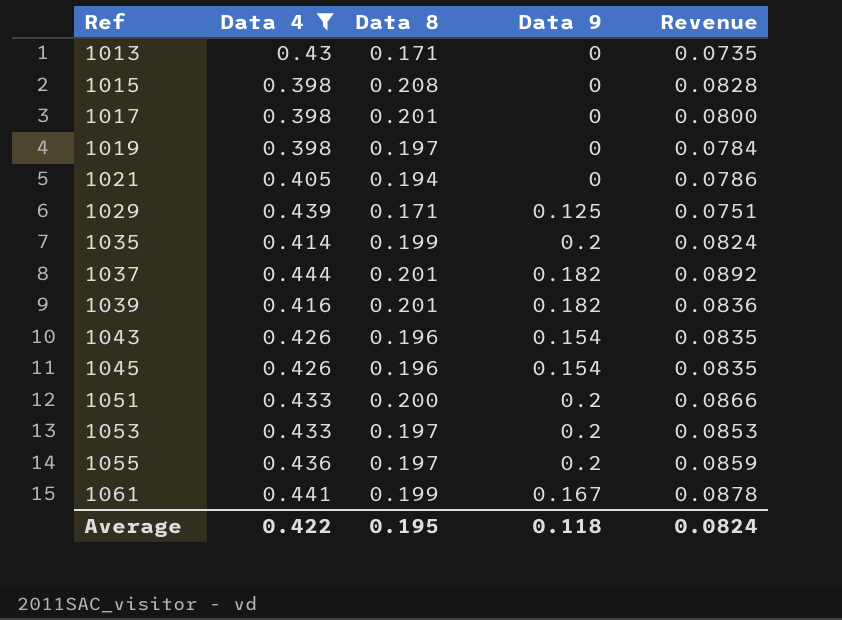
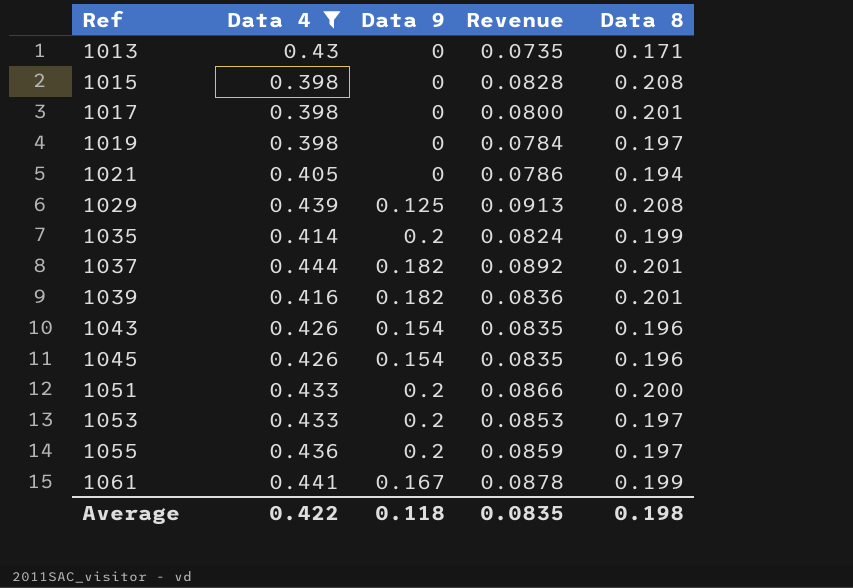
column Data 8 | position: 3 -> 5
1029 | Revenue: 0.0751 -> 0.0913
1029 | Data 8: 0.171 -> 0.208
Average | Revenue: 0.0824 -> 0.0835
Average | Data 8: 0.195 -> 0.198

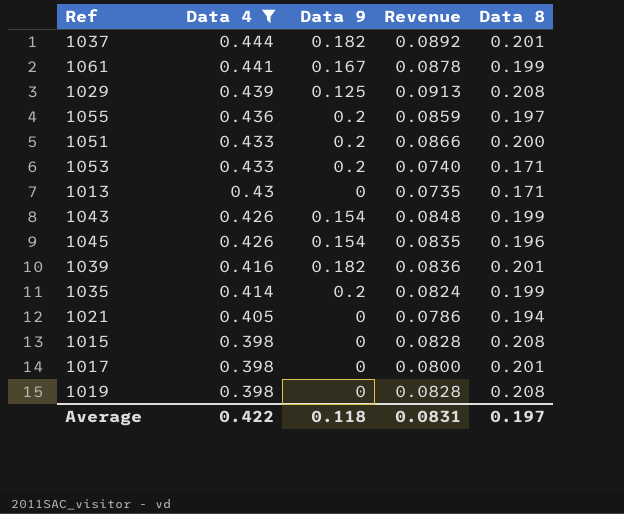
row order: Ref ascending -> Data 4 descending
1053 | Revenue: 0.0853 -> 0.0740
1053 | Data 8: 0.197 -> 0.171
1043 | Revenue: 0.0835 -> 0.0848
1043 | Data 8: 0.196 -> 0.199
1019 | Revenue: 0.0784 -> 0.0828
1019 | Data 8: 0.197 -> 0.208
Average | Revenue: 0.0835 -> 0.0831
Average | Data 8: 0.198 -> 0.197

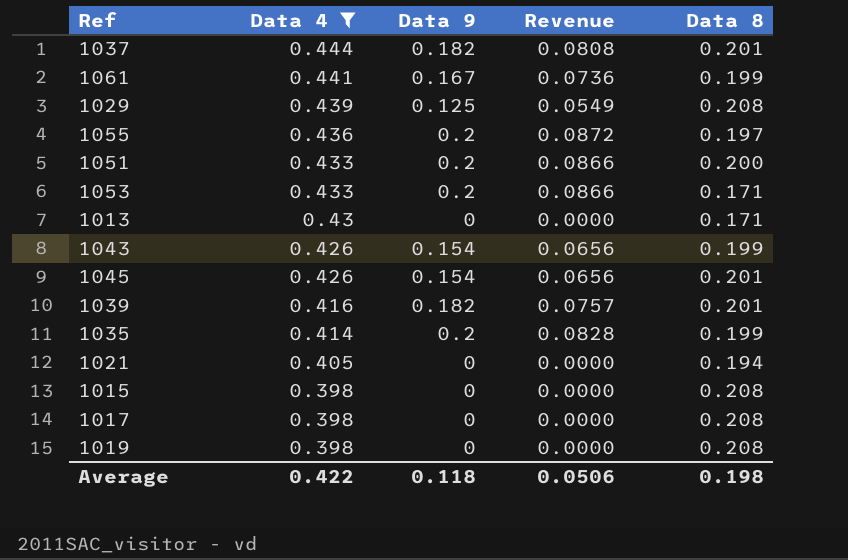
column Revenue | formula: [Data 4] * [Data 8] -> [Data 4] * [Data 9]
1045 | Data 8: 0.196 -> 0.201
1017 | Data 8: 0.201 -> 0.208
Average | Revenue: 0.0831 -> 0.0506
Average | Data 8: 0.197 -> 0.198

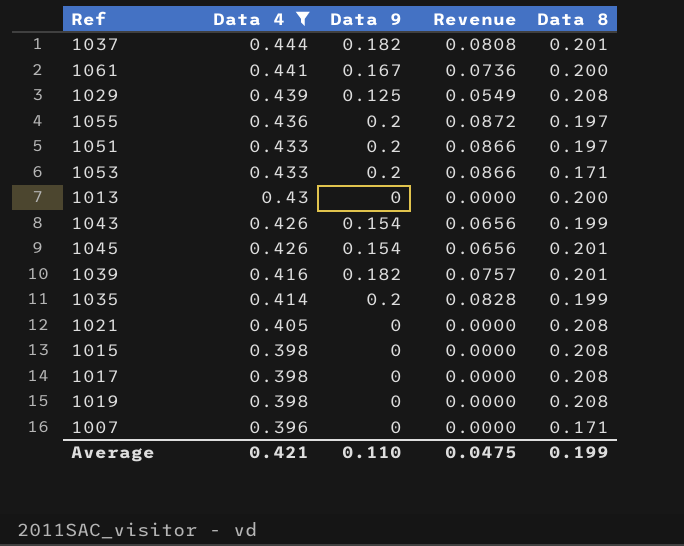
1061 | Data 8: 0.199 -> 0.200
1051 | Data 8: 0.200 -> 0.197
1013 | Data 8: 0.171 -> 0.200
1021 | Data 8: 0.194 -> 0.208
row 1007: none -> 0.396 | 0 | 0.0000 | 0.171
Average | Data 4: 0.422 -> 0.421
Average | Data 9: 0.118 -> 0.110
Average | Revenue: 0.0506 -> 0.0475
Average | Data 8: 0.198 -> 0.199

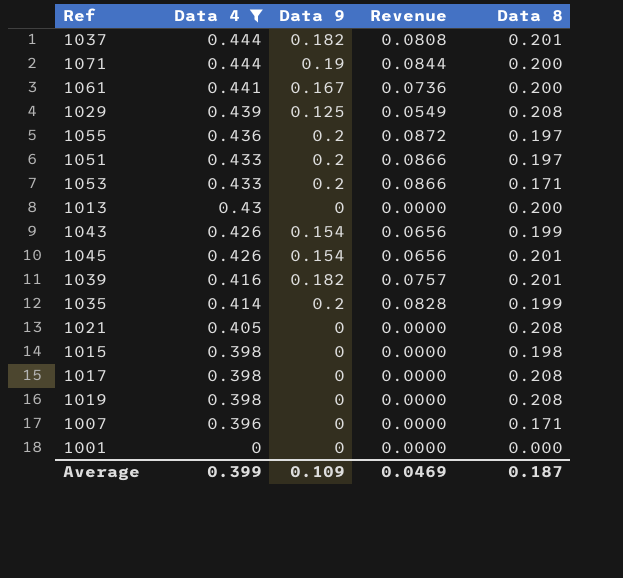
row 1071: none -> 0.444 | 0.19 | 0.0844 | 0.200
1015 | Data 8: 0.208 -> 0.198
row 1001: none -> 0 | 0 | 0.0000 | 0.000
Average | Data 4: 0.421 -> 0.399
Average | Data 9: 0.110 -> 0.109
Average | Revenue: 0.0475 -> 0.0469
Average | Data 8: 0.199 -> 0.187

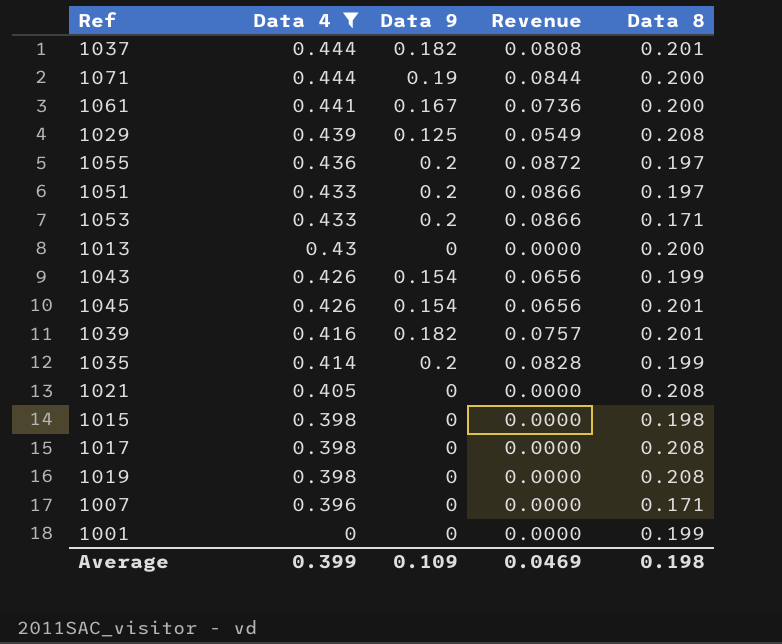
1001 | Data 8: 0.000 -> 0.199
Average | Data 8: 0.187 -> 0.198

